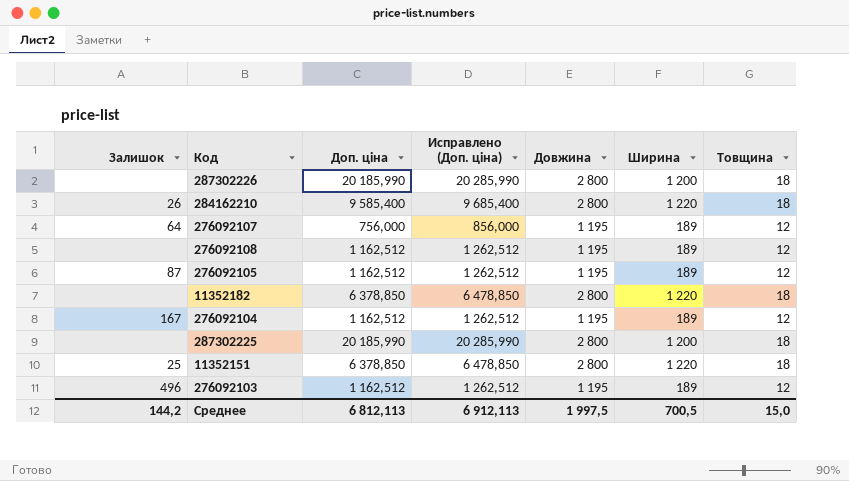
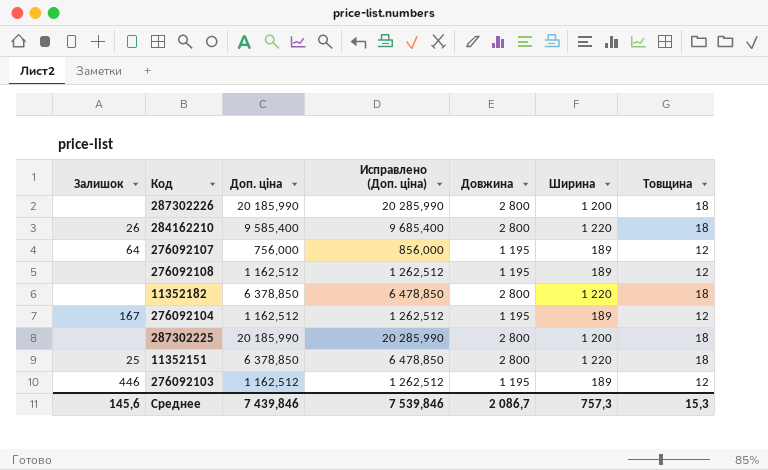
row 276092105: 87 | 1 162,512 | 1 262,512 | 1 195 | 189 | 12 -> none
276092103 | Залишок: 496 -> 446
Среднее | Залишок: 144,2 -> 145,6
Среднее | Доп. ціна: 6 812,113 -> 7 439,846
Среднее | Исправлено (Доп. ціна): 6 912,113 -> 7 539,846
Среднее | Довжина: 1 997,5 -> 2 086,7
Среднее | Ширина: 700,5 -> 757,3
Среднее | Товщина: 15,0 -> 15,3

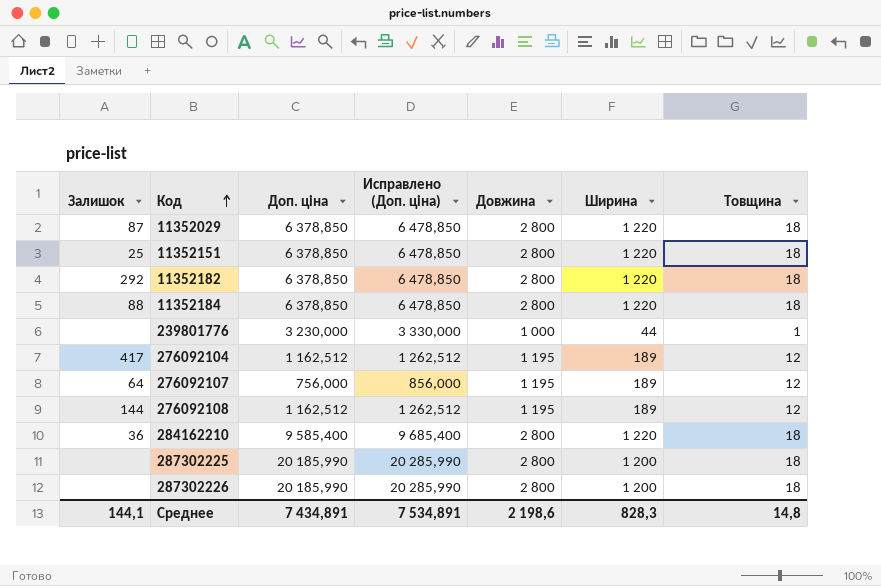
row order: none -> Код ascending
row 276092103: 446 | 1 162,512 | 1 262,512 | 1 195 | 189 | 12 -> none
row 11352029: none -> 87 | 6 378,850 | 6 478,850 | 2 800 | 1 220 | 18
11352182 | Залишок: none -> 292
row 11352184: none -> 88 | 6 378,850 | 6 478,850 | 2 800 | 1 220 | 18
row 239801776: none -> none | 3 230,000 | 3 330,000 | 1 000 | 44 | 1
276092104 | Залишок: 167 -> 417
276092108 | Залишок: none -> 144
284162210 | Залишок: 26 -> 36
Среднее | Залишок: 145,6 -> 144,1
Среднее | Доп. ціна: 7 439,846 -> 7 434,891
Среднее | Исправлено (Доп. ціна): 7 539,846 -> 7 534,891
Среднее | Довжина: 2 086,7 -> 2 198,6
Среднее | Ширина: 757,3 -> 828,3
Среднее | Товщина: 15,3 -> 14,8

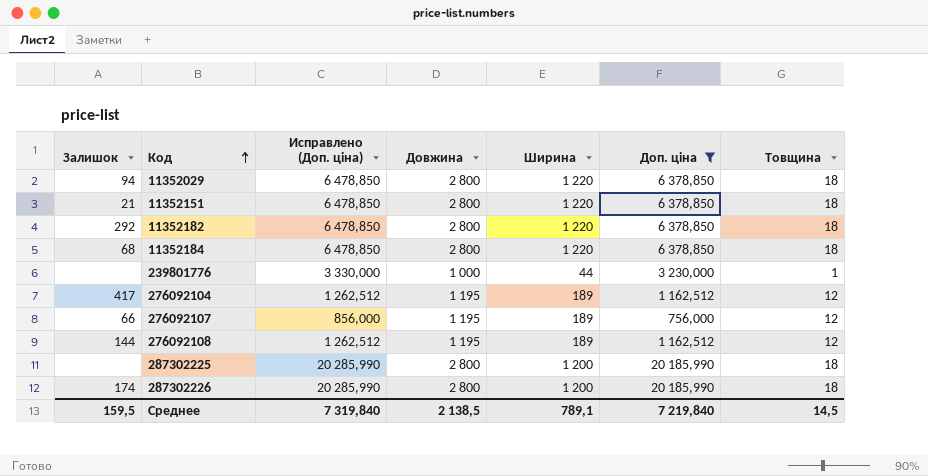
filter: none -> Доп. ціна != 9 585,400
column Доп. ціна | position: 3 -> 6
11352029 | Залишок: 87 -> 94
11352151 | Залишок: 25 -> 21
11352184 | Залишок: 88 -> 68
276092107 | Залишок: 64 -> 66
287302226 | Залишок: none -> 174
Среднее | Залишок: 144,1 -> 159,5
Среднее | Исправлено (Доп. ціна): 7 534,891 -> 7 319,840
Среднее | Довжина: 2 198,6 -> 2 138,5
Среднее | Ширина: 828,3 -> 789,1
Среднее | Доп. ціна: 7 434,891 -> 7 219,840
Среднее | Товщина: 14,8 -> 14,5

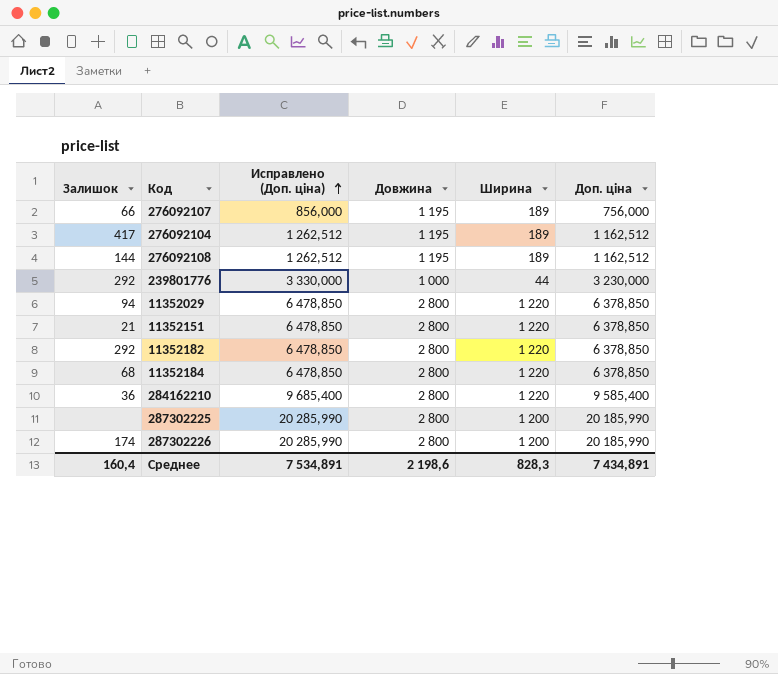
filter: Доп. ціна != 9 585,400 -> none
row order: Код ascending -> Исправлено (Доп. ціна) ascending
column Товщина | position: 7 -> none
239801776 | Залишок: none -> 292
Среднее | Залишок: 159,5 -> 160,4
Среднее | Исправлено (Доп. ціна): 7 319,840 -> 7 534,891
Среднее | Довжина: 2 138,5 -> 2 198,6
Среднее | Ширина: 789,1 -> 828,3
Среднее | Доп. ціна: 7 219,840 -> 7 434,891

